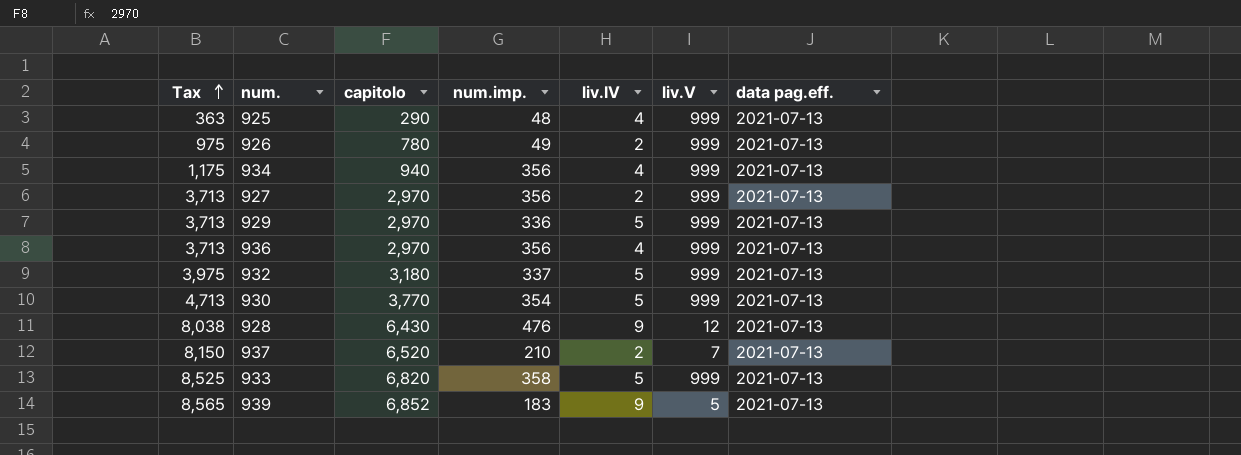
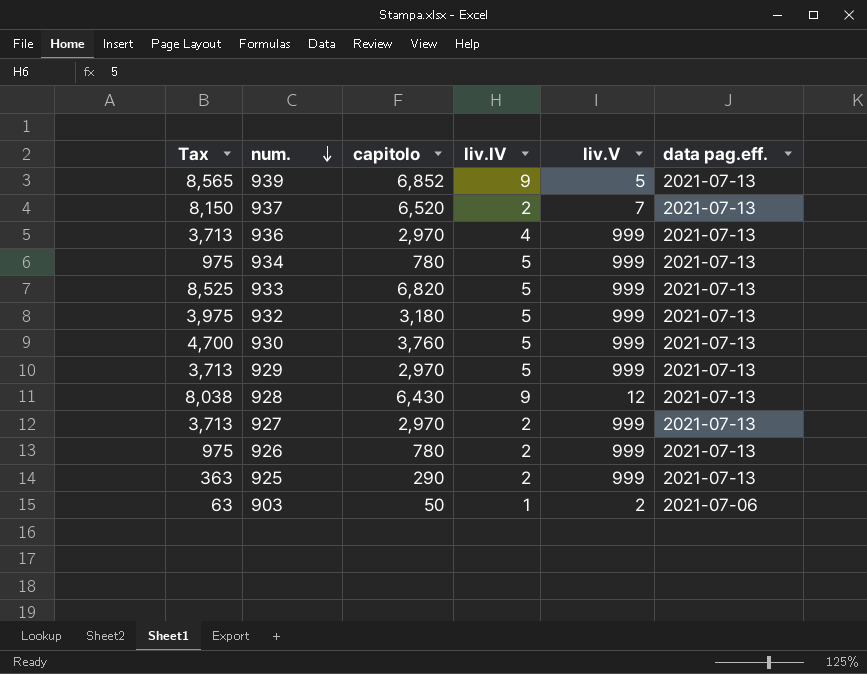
row order: Tax ascending -> num. descending
column num.imp. | position: 4 -> none
934 | Tax: 1,175 -> 975
934 | capitolo: 940 -> 780
934 | liv.IV: 4 -> 5
930 | Tax: 4,713 -> 4,700
930 | capitolo: 3,770 -> 3,760
925 | liv.IV: 4 -> 2
row 903: none -> 63 | 50 | 1 | 2 | 2021-07-06

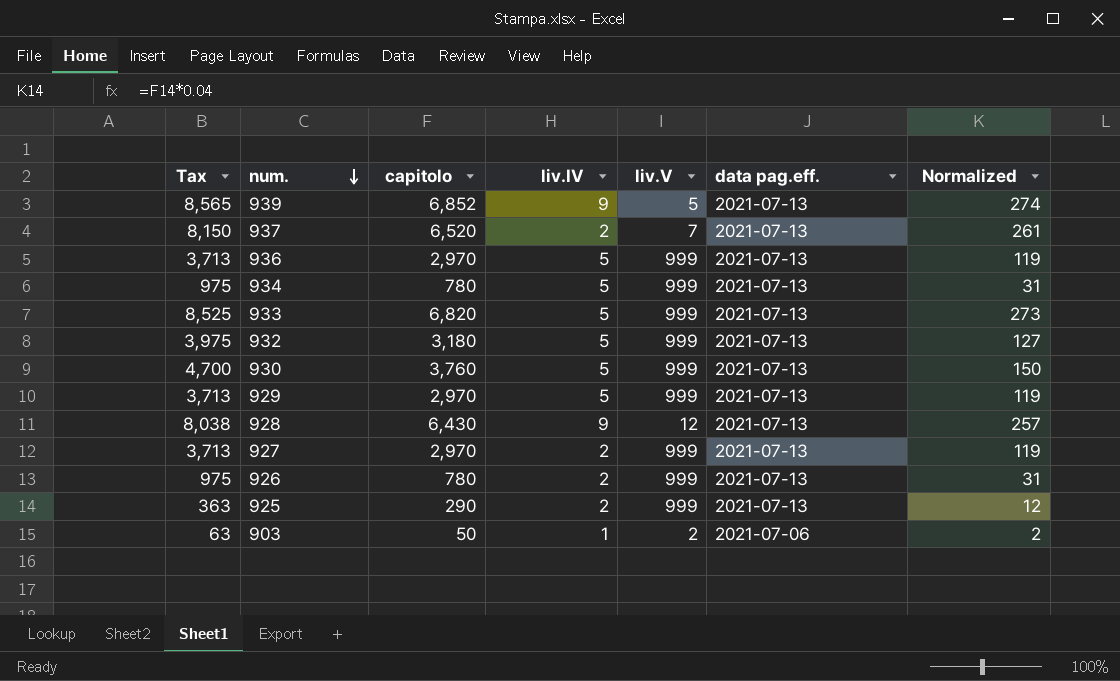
column Normalized | formula: none -> [capitolo] * 0.04
936 | liv.IV: 4 -> 5

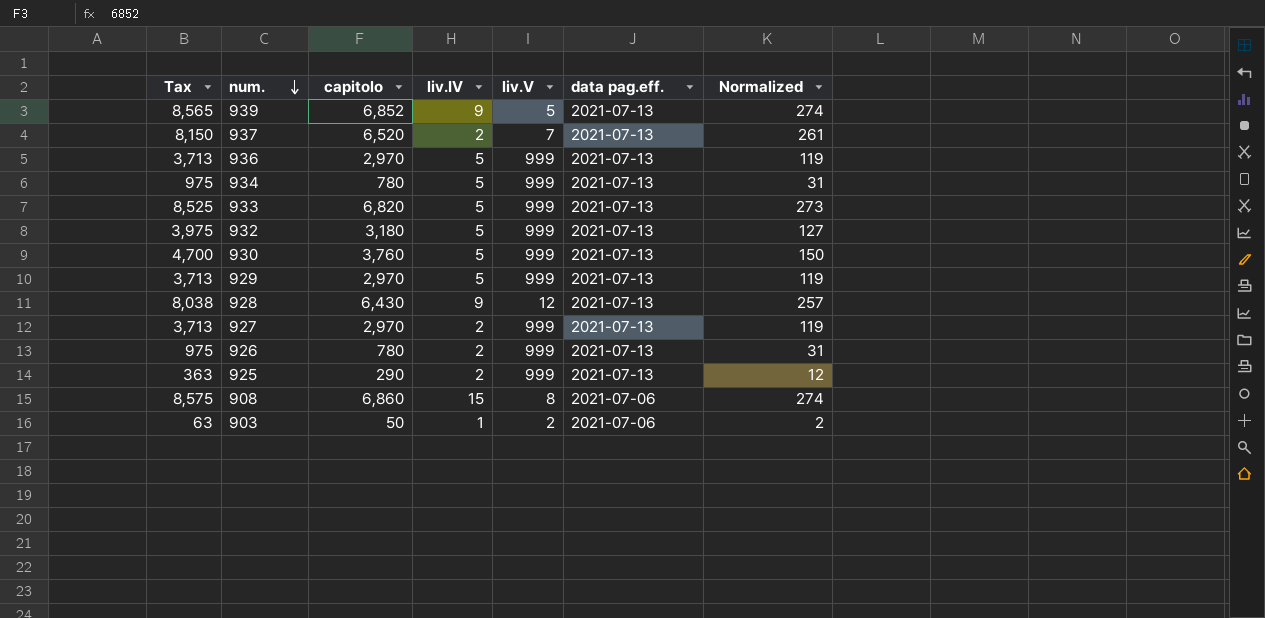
row 908: none -> 8,575 | 6,860 | 15 | 8 | 2021-07-06 | 274

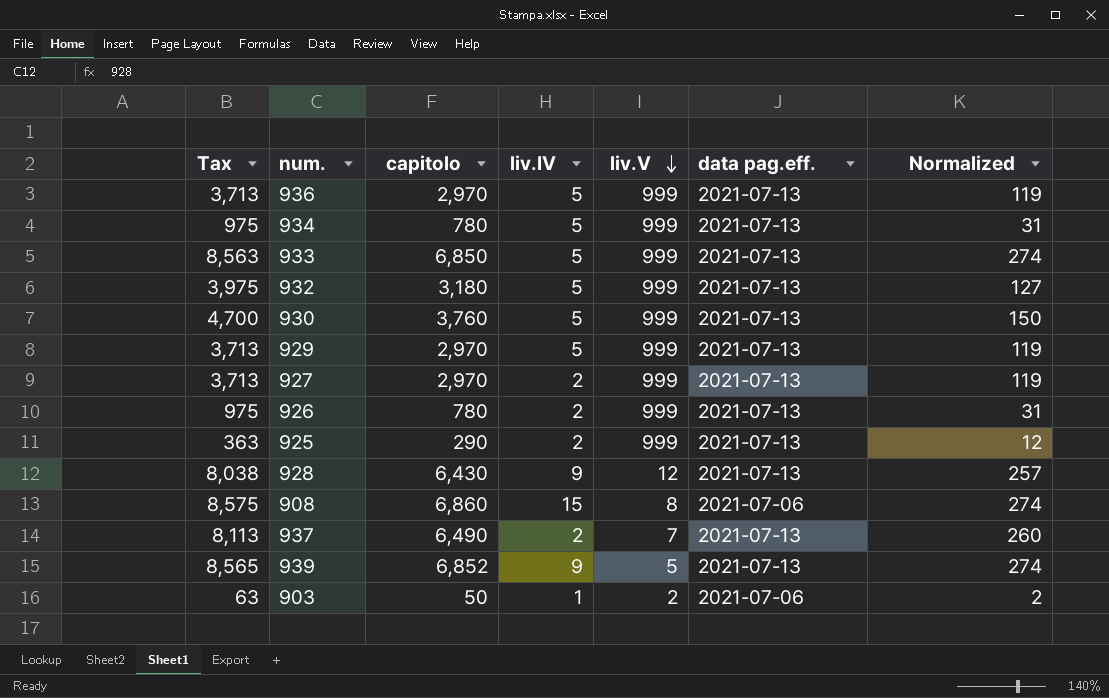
row order: num. descending -> liv.V descending
933 | Tax: 8,525 -> 8,563
933 | capitolo: 6,820 -> 6,850
933 | Normalized: 273 -> 274
937 | Tax: 8,150 -> 8,113
937 | capitolo: 6,520 -> 6,490
937 | Normalized: 261 -> 260

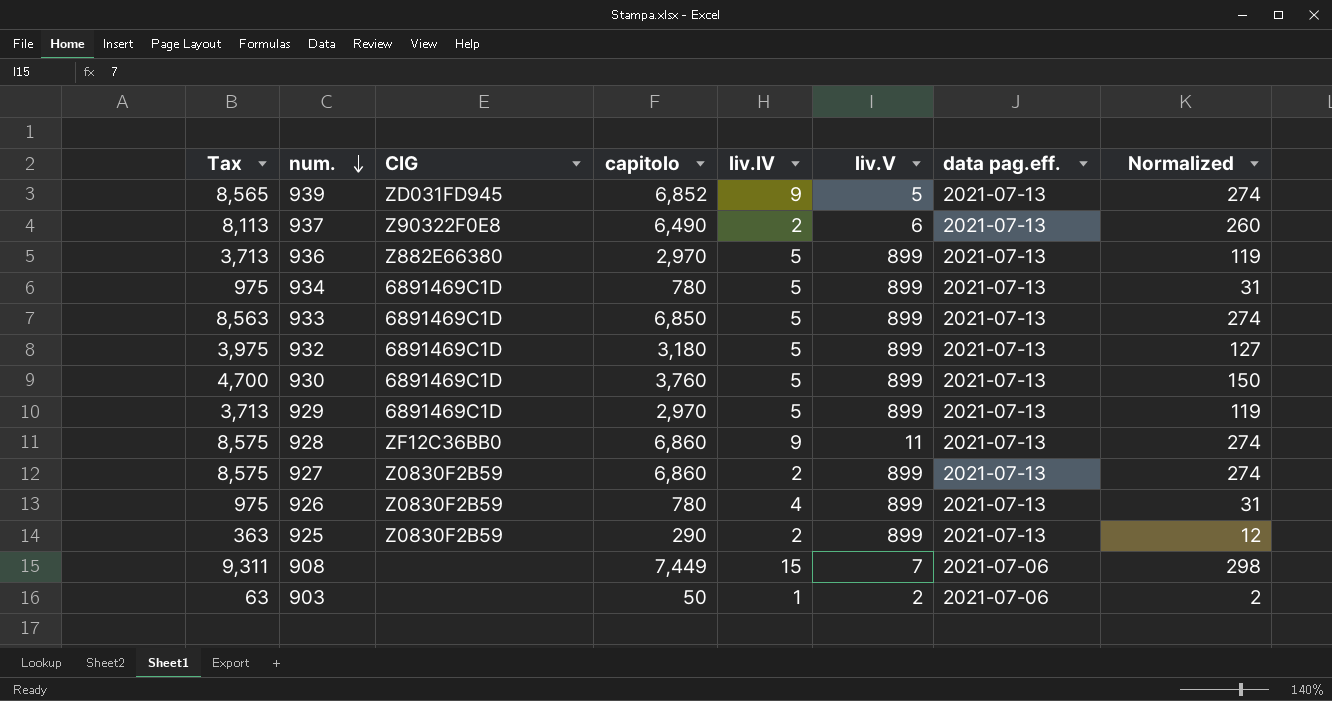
row order: liv.V descending -> num. descending
column CIG | position: none -> 3
937 | liv.V: 7 -> 6
936 | liv.V: 999 -> 899
934 | liv.V: 999 -> 899
933 | liv.V: 999 -> 899
932 | liv.V: 999 -> 899
930 | liv.V: 999 -> 899
929 | liv.V: 999 -> 899
928 | Tax: 8,038 -> 8,575
928 | capitolo: 6,430 -> 6,860
928 | liv.V: 12 -> 11
928 | Normalized: 257 -> 274
927 | Tax: 3,713 -> 8,575
927 | capitolo: 2,970 -> 6,860
927 | liv.V: 999 -> 899
927 | Normalized: 119 -> 274
926 | liv.IV: 2 -> 4
926 | liv.V: 999 -> 899
925 | liv.V: 999 -> 899
908 | Tax: 8,575 -> 9,311
908 | capitolo: 6,860 -> 7,449
908 | liv.V: 8 -> 7
908 | Normalized: 274 -> 298

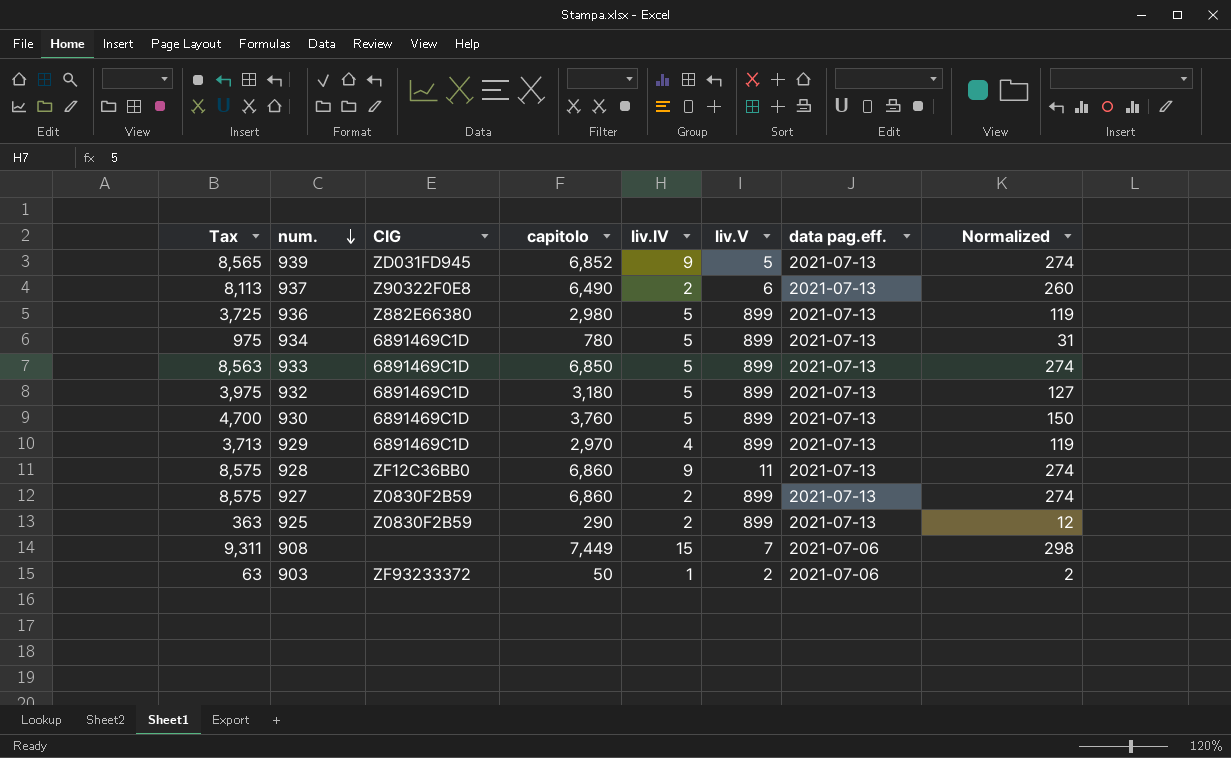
row 926: 975 | Z0830F2B59 | 780 | 4 | 899 | 2021-07-13 | 31 -> none
936 | Tax: 3,713 -> 3,725
936 | capitolo: 2,970 -> 2,980
929 | liv.IV: 5 -> 4
903 | CIG: none -> ZF93233372

